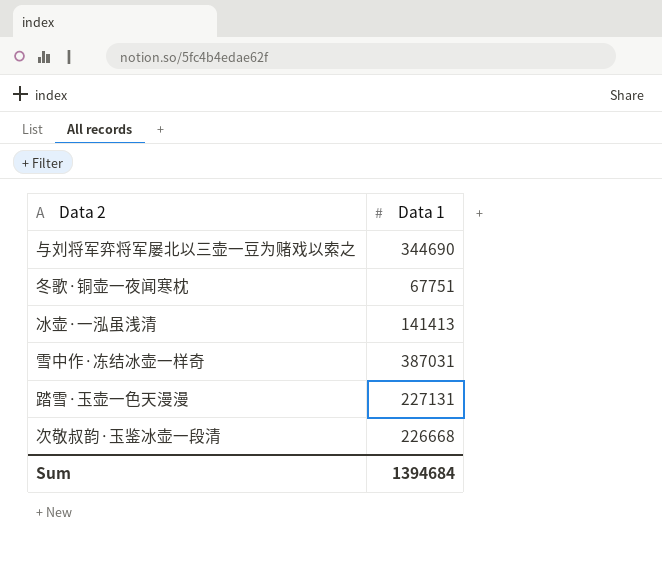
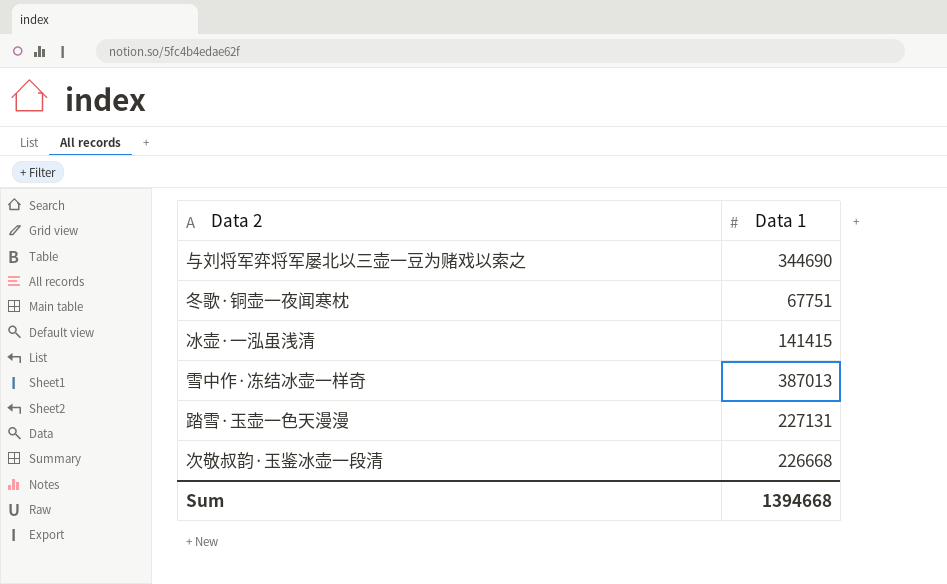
冰壶·一泓虽浅清 | Data 1: 141413 -> 141415
雪中作·冻结冰壶一样奇 | Data 1: 387031 -> 387013
Sum | Data 1: 1394684 -> 1394668

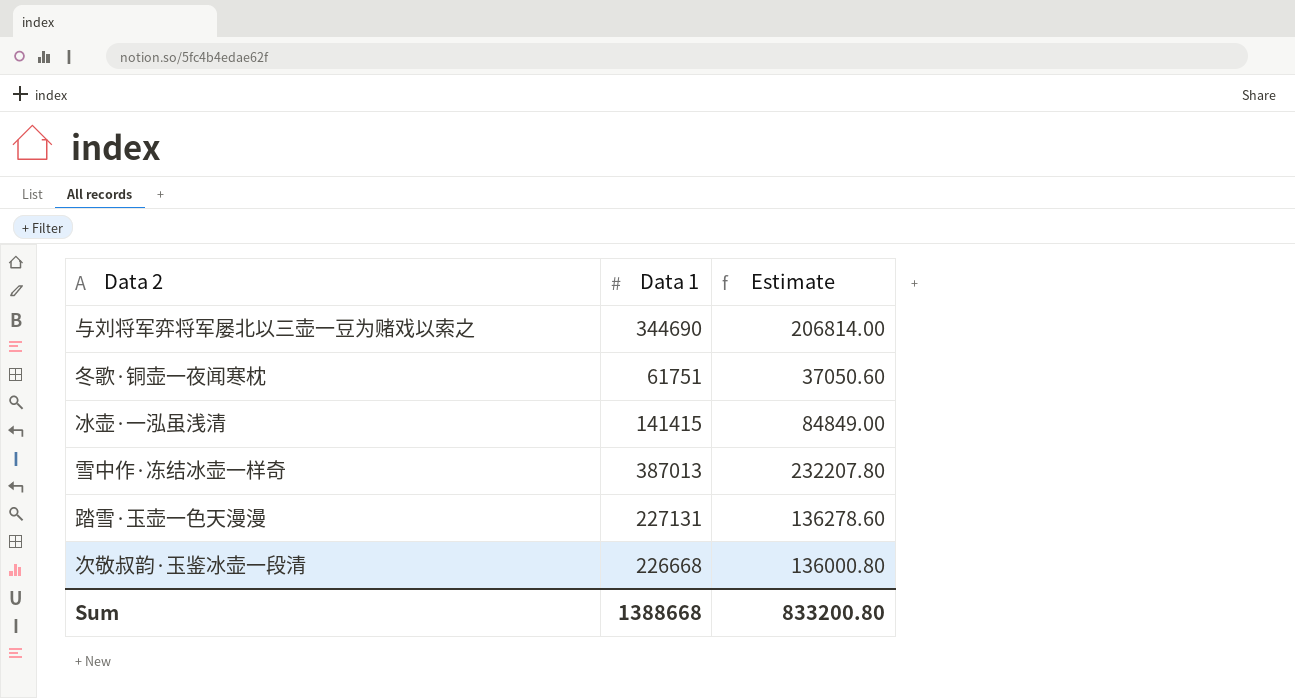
column Estimate | formula: none -> [Data 1] * 0.6
冬歌·铜壶一夜闻寒枕 | Data 1: 67751 -> 61751
Sum | Data 1: 1394668 -> 1388668

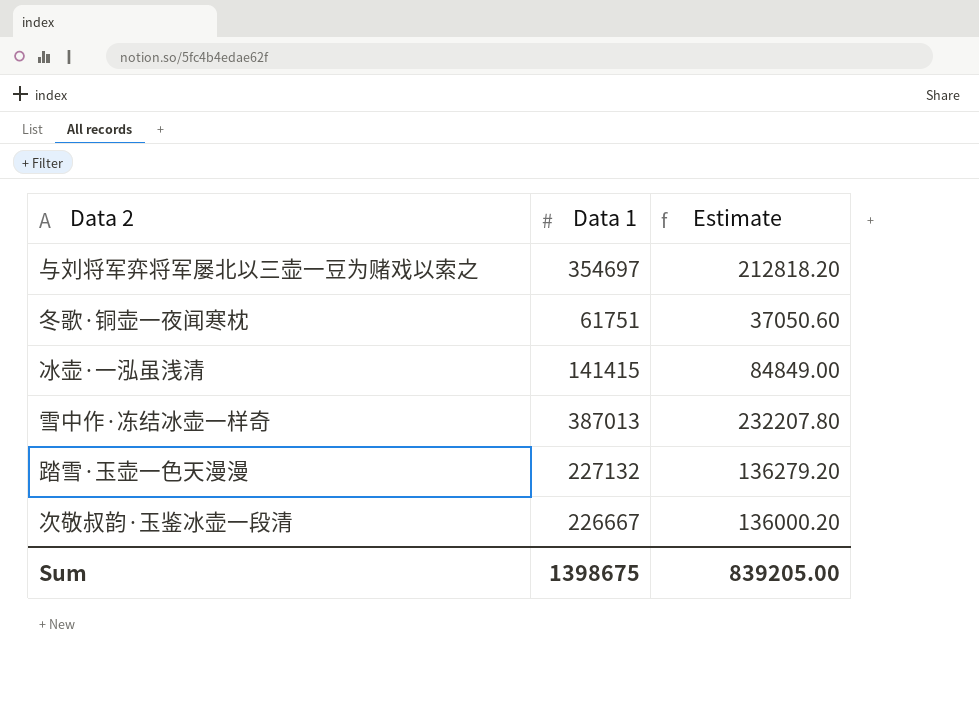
与刘将军弈将军屡北以三壶一豆为赌戏以索之 | Data 1: 344690 -> 354697
与刘将军弈将军屡北以三壶一豆为赌戏以索之 | Estimate: 206814.00 -> 212818.20
踏雪·玉壶一色天漫漫 | Data 1: 227131 -> 227132
踏雪·玉壶一色天漫漫 | Estimate: 136278.60 -> 136279.20
次敬叔韵·玉鉴冰壶一段清 | Data 1: 226668 -> 226667
次敬叔韵·玉鉴冰壶一段清 | Estimate: 136000.80 -> 136000.20
Sum | Data 1: 1388668 -> 1398675
Sum | Estimate: 833200.80 -> 839205.00

